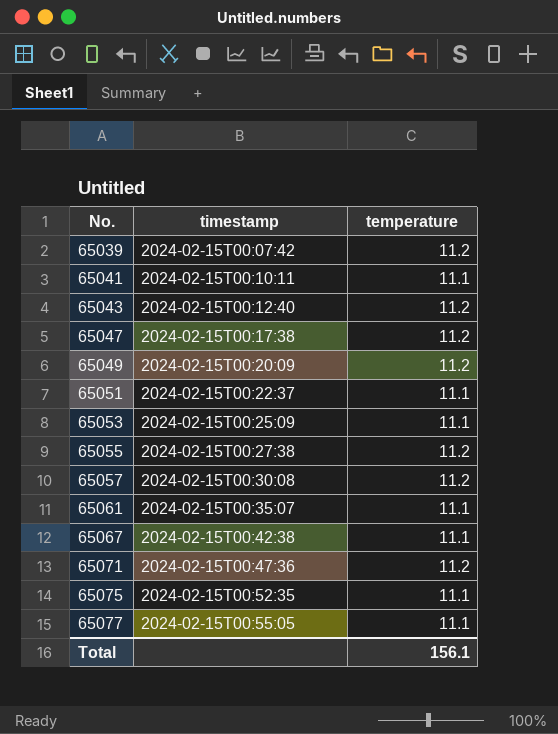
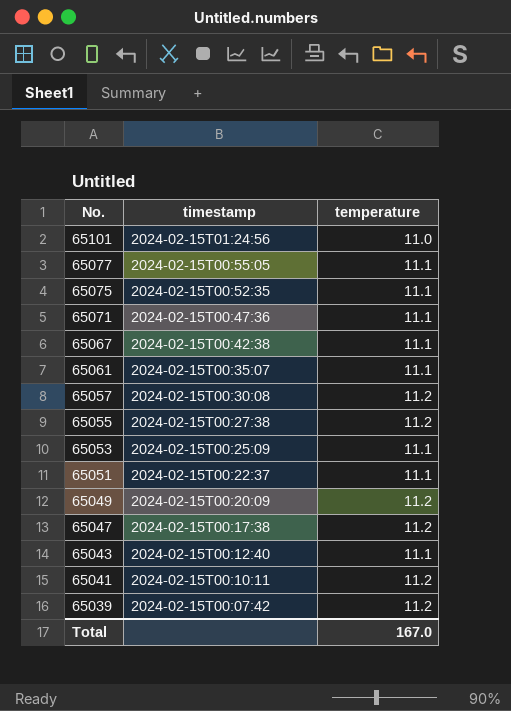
row order: No. ascending -> No. descending
row 65101: none -> 2024-02-15T01:24:56 | 11.0
65071 | temperature: 11.2 -> 11.1
65043 | temperature: 11.2 -> 11.1
65041 | temperature: 11.1 -> 11.2
Total | temperature: 156.1 -> 167.0

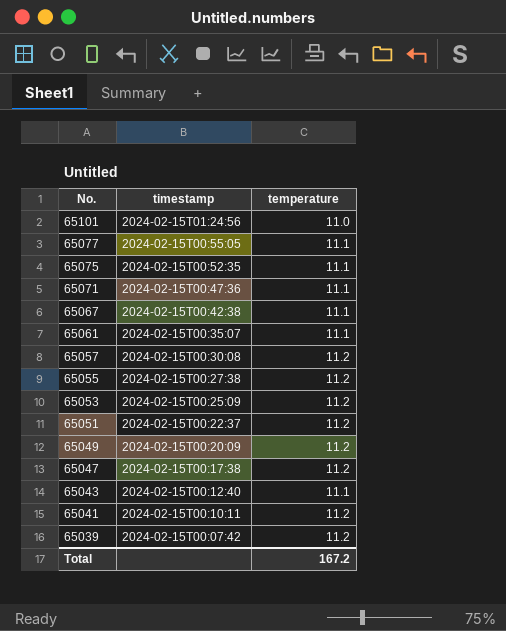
65053 | temperature: 11.1 -> 11.2
65051 | temperature: 11.1 -> 11.2
Total | temperature: 167.0 -> 167.2

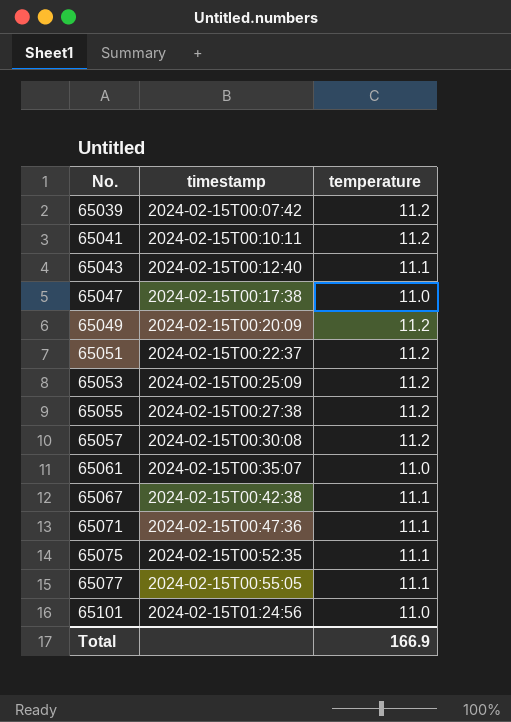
row order: No. descending -> No. ascending
65047 | temperature: 11.2 -> 11.0
65061 | temperature: 11.1 -> 11.0
Total | temperature: 167.2 -> 166.9

